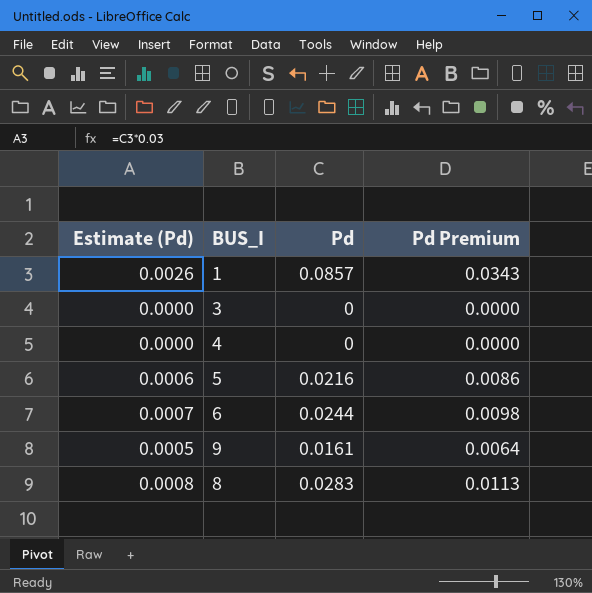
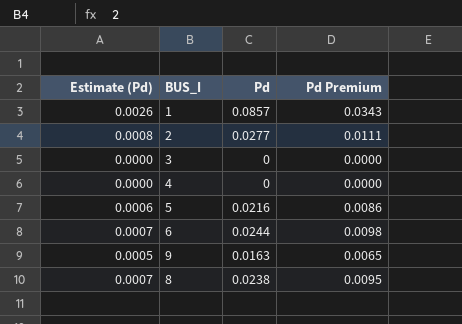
row 2: none -> 0.0008 | 0.0277 | 0.0111
9 | Pd: 0.0161 -> 0.0163
9 | Pd Premium: 0.0064 -> 0.0065
8 | Estimate (Pd): 0.0008 -> 0.0007
8 | Pd: 0.0283 -> 0.0238
8 | Pd Premium: 0.0113 -> 0.0095

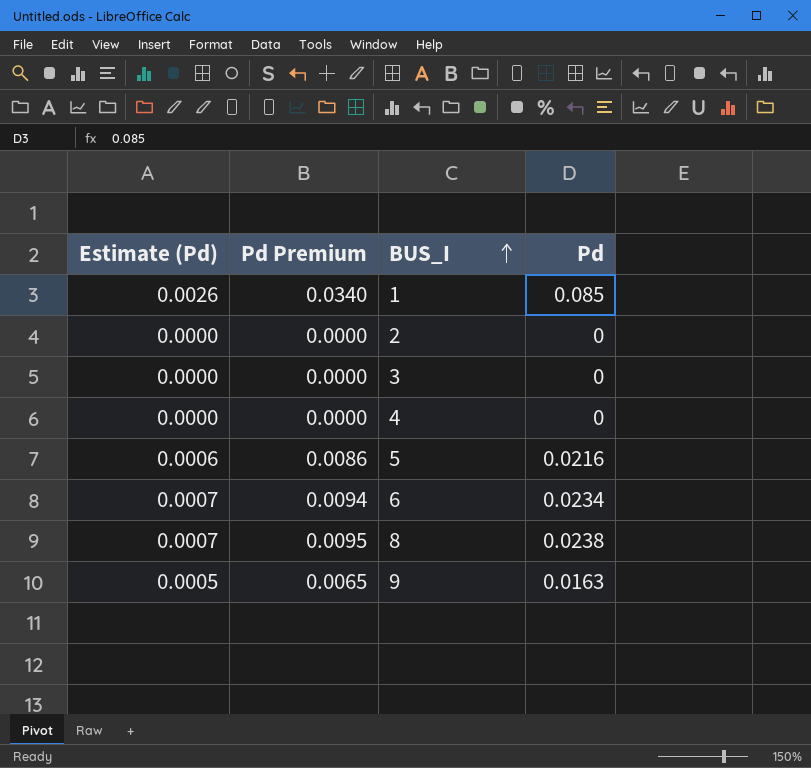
row order: none -> BUS_I ascending
column Pd Premium | position: 4 -> 2
1 | Pd Premium: 0.0343 -> 0.0340
1 | Pd: 0.0857 -> 0.085
2 | Estimate (Pd): 0.0008 -> 0.0000
2 | Pd Premium: 0.0111 -> 0.0000
2 | Pd: 0.0277 -> 0
6 | Pd Premium: 0.0098 -> 0.0094
6 | Pd: 0.0244 -> 0.0234

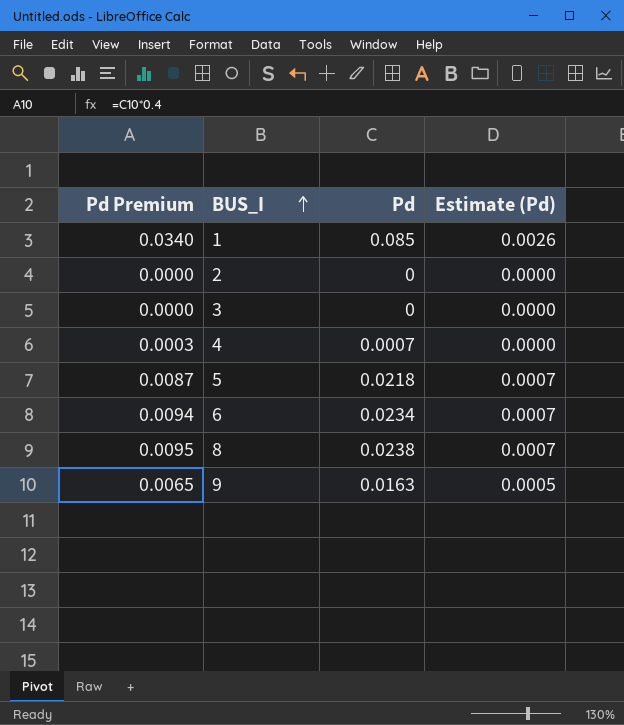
column Estimate (Pd) | position: 1 -> 4
4 | Pd Premium: 0.0000 -> 0.0003
4 | Pd: 0 -> 0.0007
5 | Pd Premium: 0.0086 -> 0.0087
5 | Pd: 0.0216 -> 0.0218
5 | Estimate (Pd): 0.0006 -> 0.0007

